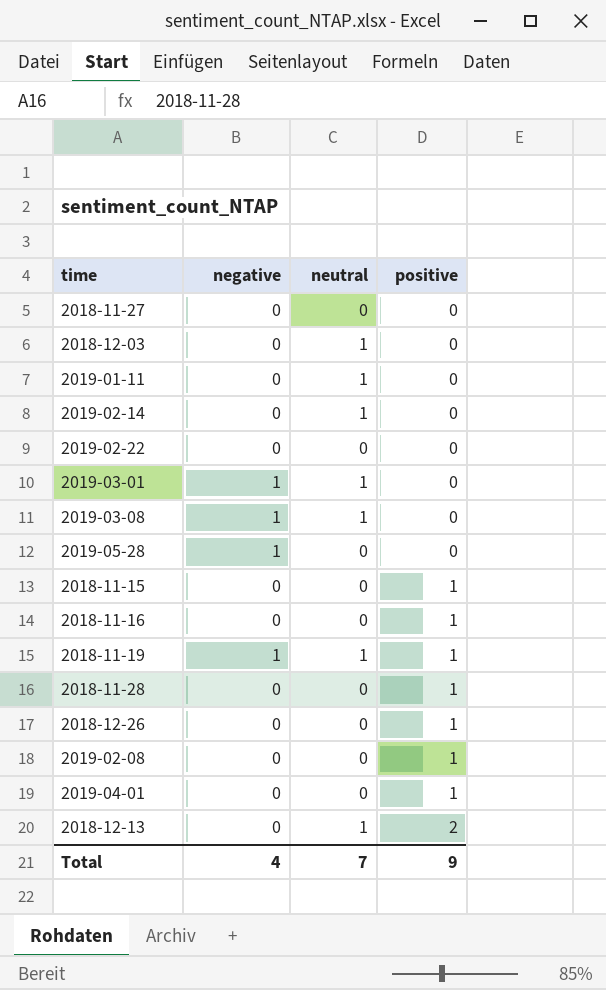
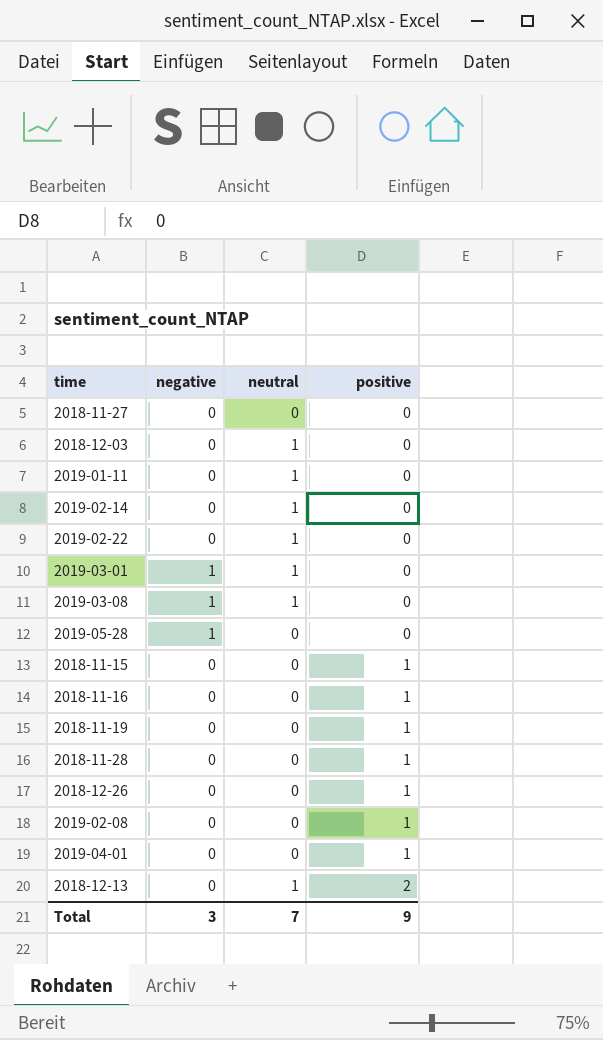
2019-02-22 | neutral: 0 -> 1
2018-11-19 | negative: 1 -> 0
2018-11-19 | neutral: 1 -> 0
Total | negative: 4 -> 3

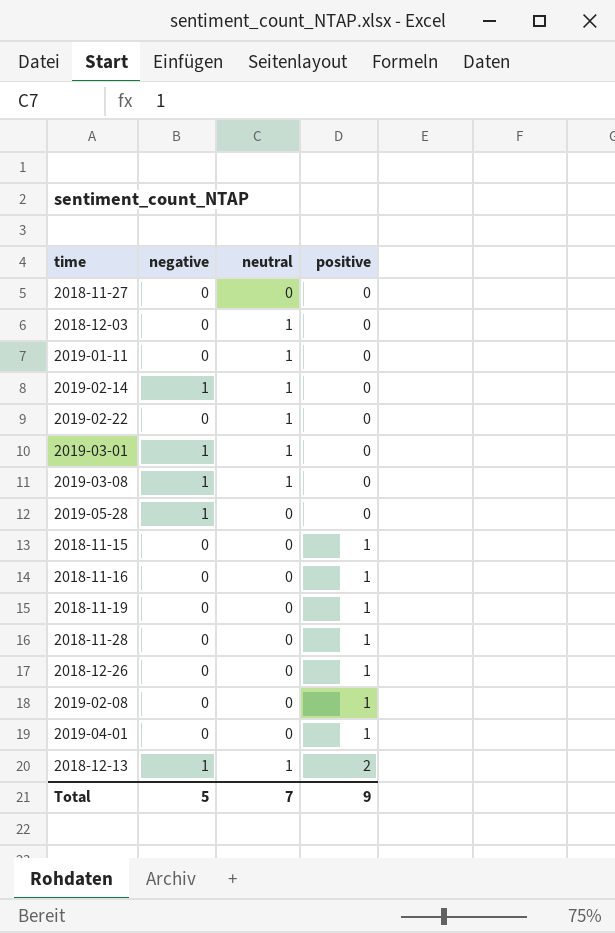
2019-02-14 | negative: 0 -> 1
2018-12-13 | negative: 0 -> 1
Total | negative: 3 -> 5

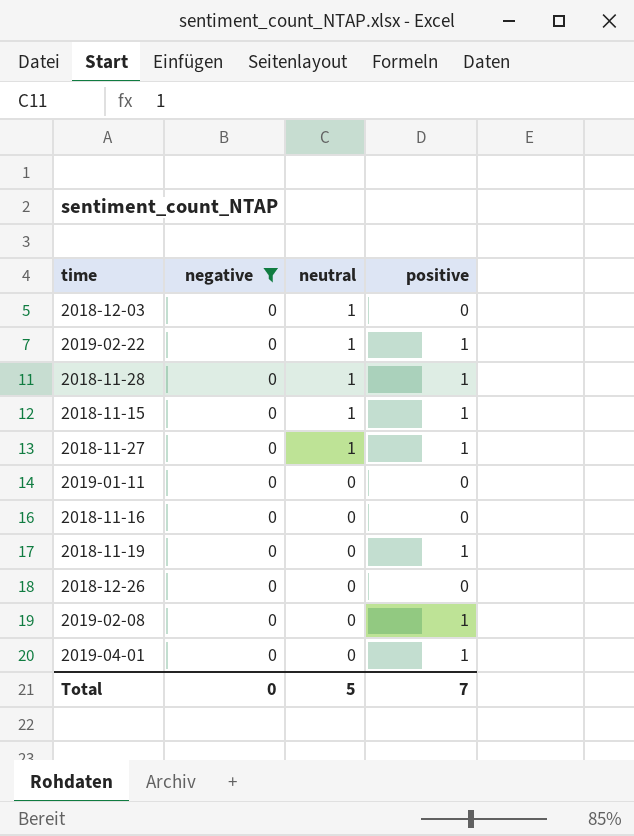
filter: none -> negative = 0
row order: positive ascending -> neutral descending
2019-02-22 | positive: 0 -> 1
2018-11-28 | neutral: 0 -> 1
2018-11-15 | neutral: 0 -> 1
2018-11-27 | neutral: 0 -> 1
2018-11-27 | positive: 0 -> 1
2019-01-11 | neutral: 1 -> 0
2018-11-16 | positive: 1 -> 0
2018-12-26 | positive: 1 -> 0
Total | negative: 5 -> 0
Total | neutral: 7 -> 5
Total | positive: 9 -> 7

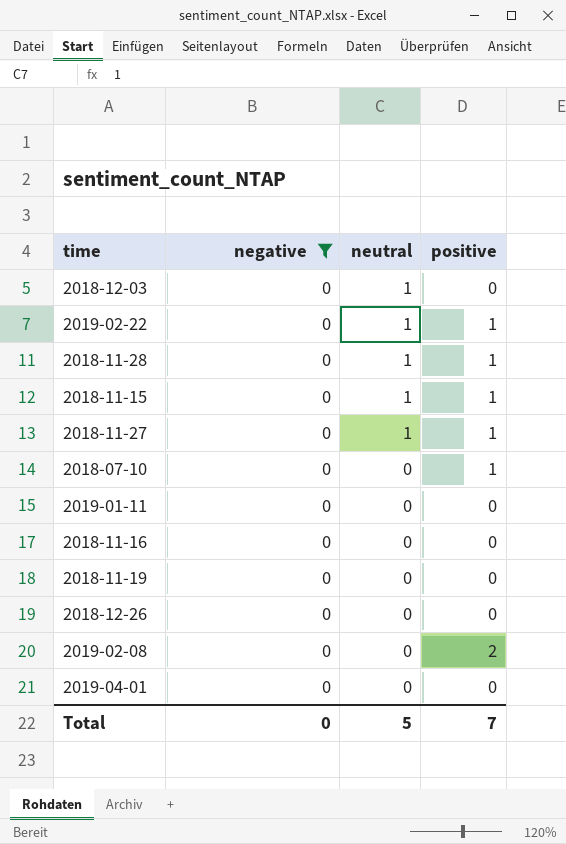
row 2018-07-10: none -> 0 | 0 | 1
2018-11-19 | positive: 1 -> 0
2019-02-08 | positive: 1 -> 2
2019-04-01 | positive: 1 -> 0

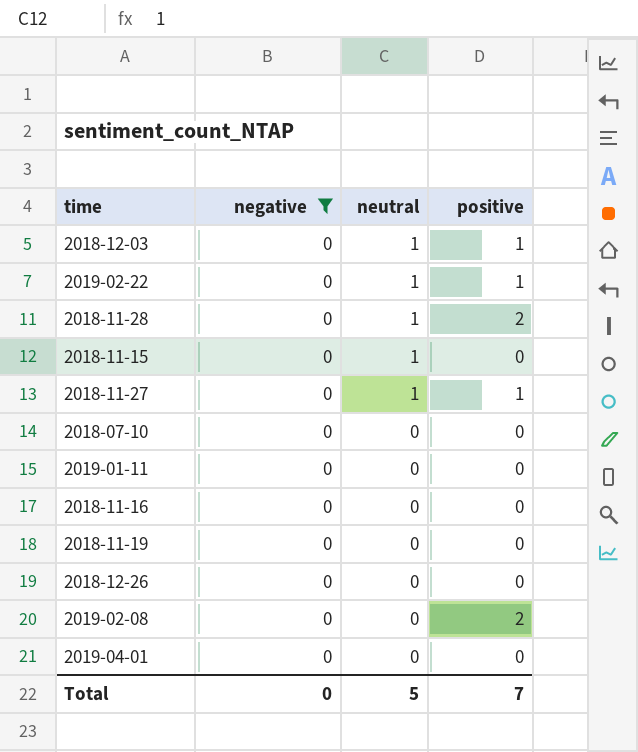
2018-12-03 | positive: 0 -> 1
2018-11-28 | positive: 1 -> 2
2018-11-15 | positive: 1 -> 0
2018-07-10 | positive: 1 -> 0

